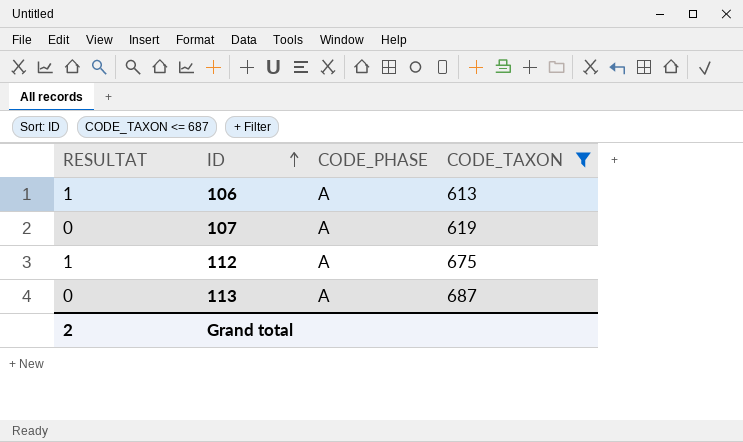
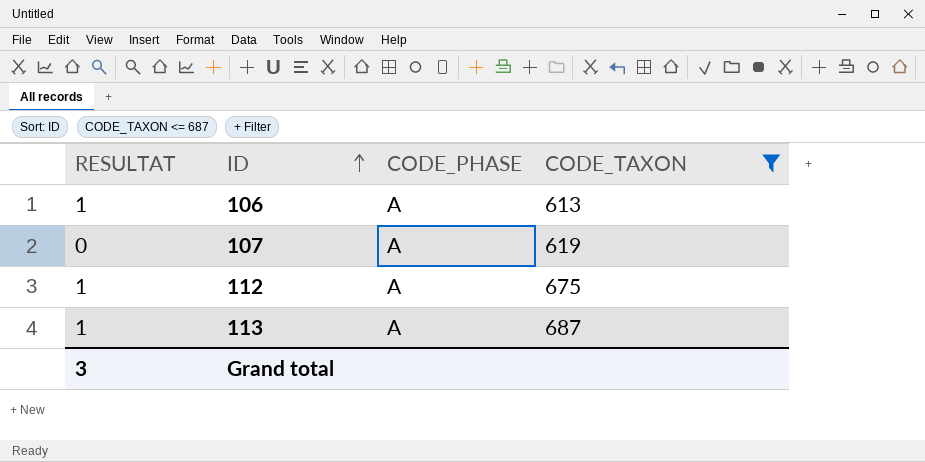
113 | RESULTAT: 0 -> 1
Grand total | RESULTAT: 2 -> 3

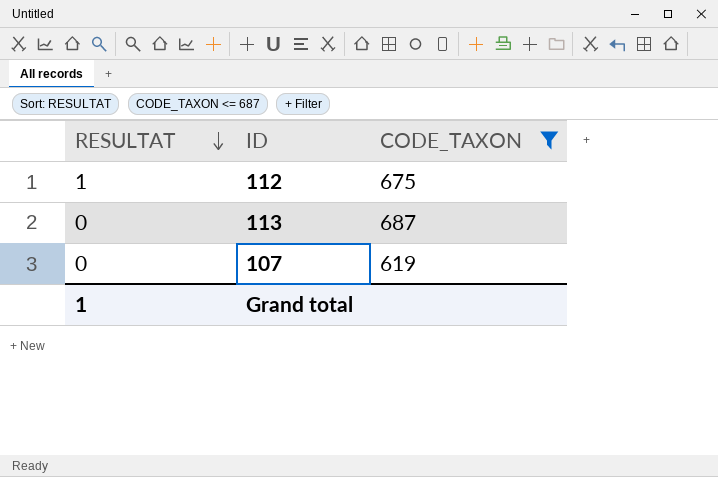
row order: ID ascending -> RESULTAT descending
column CODE_PHASE | position: 3 -> none
row 106: 1 | A | 613 -> none
113 | RESULTAT: 1 -> 0
Grand total | RESULTAT: 3 -> 1

